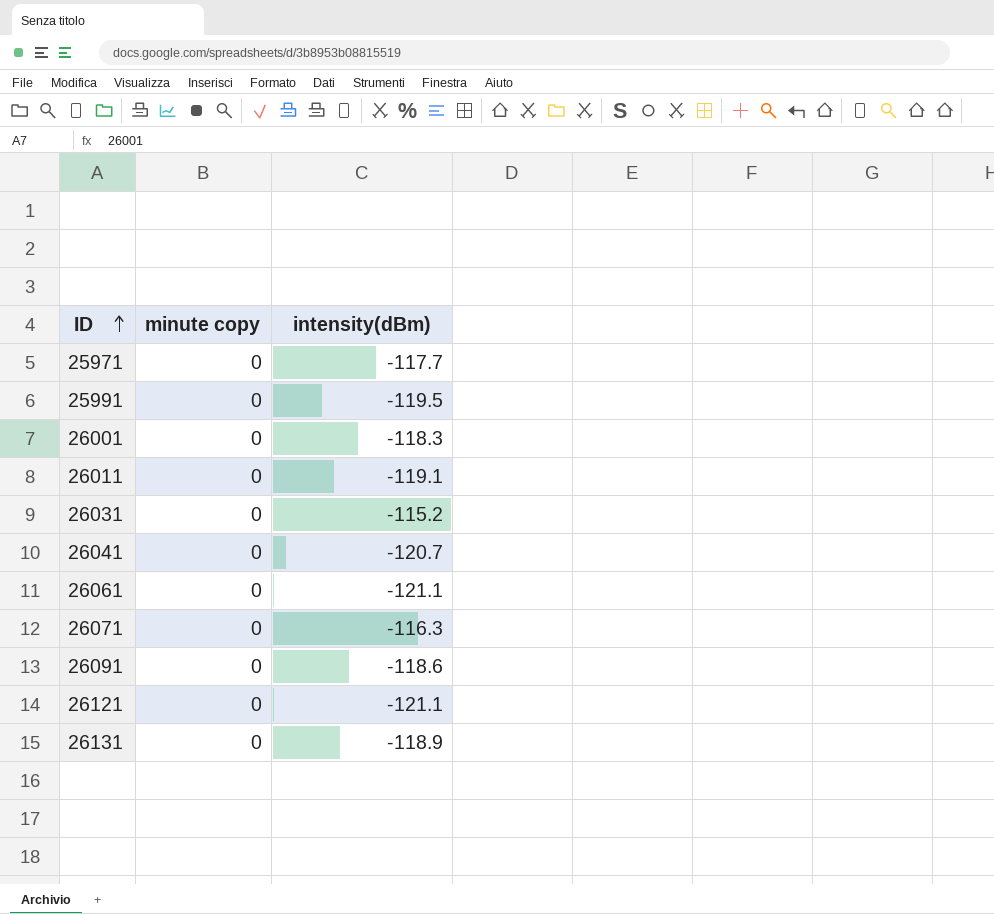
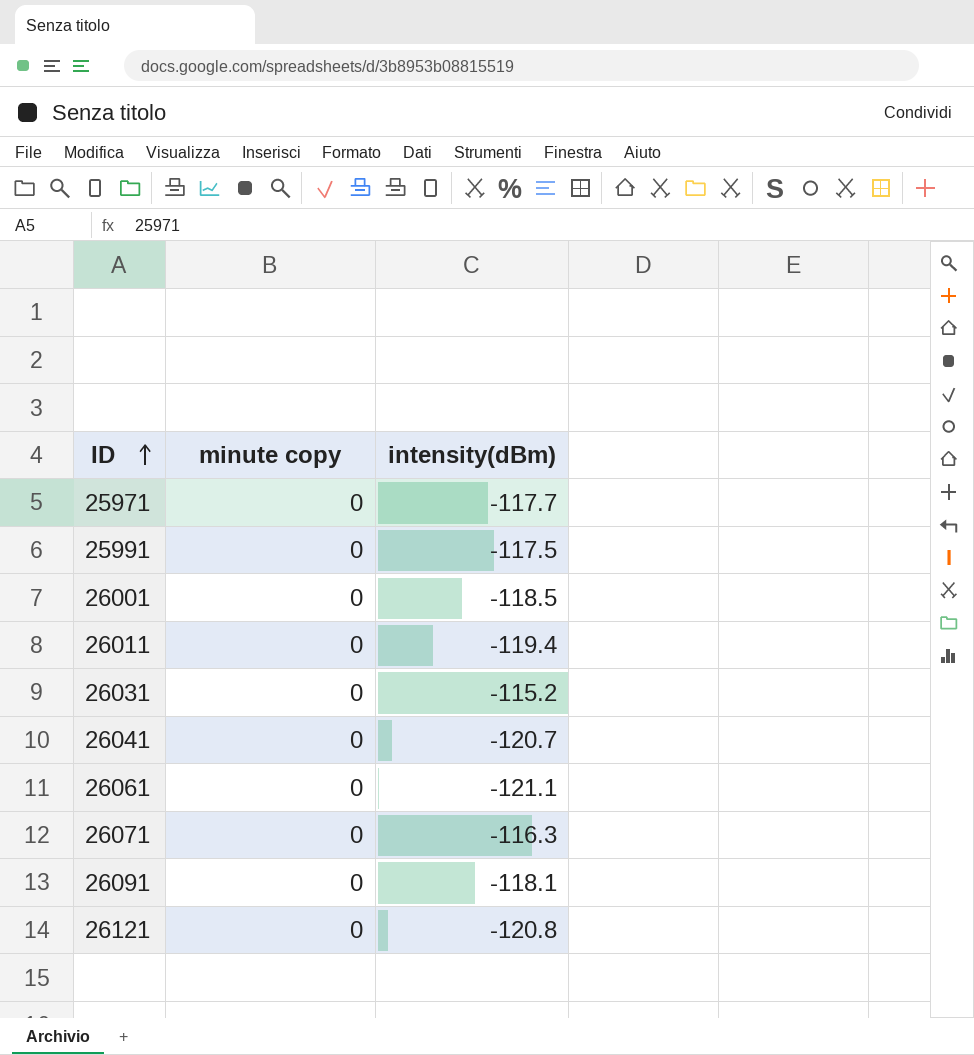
row 26131: 0 | -118.9 -> none
25991 | intensity(dBm): -119.5 -> -117.5
26001 | intensity(dBm): -118.3 -> -118.5
26011 | intensity(dBm): -119.1 -> -119.4
26091 | intensity(dBm): -118.6 -> -118.1
26121 | intensity(dBm): -121.1 -> -120.8

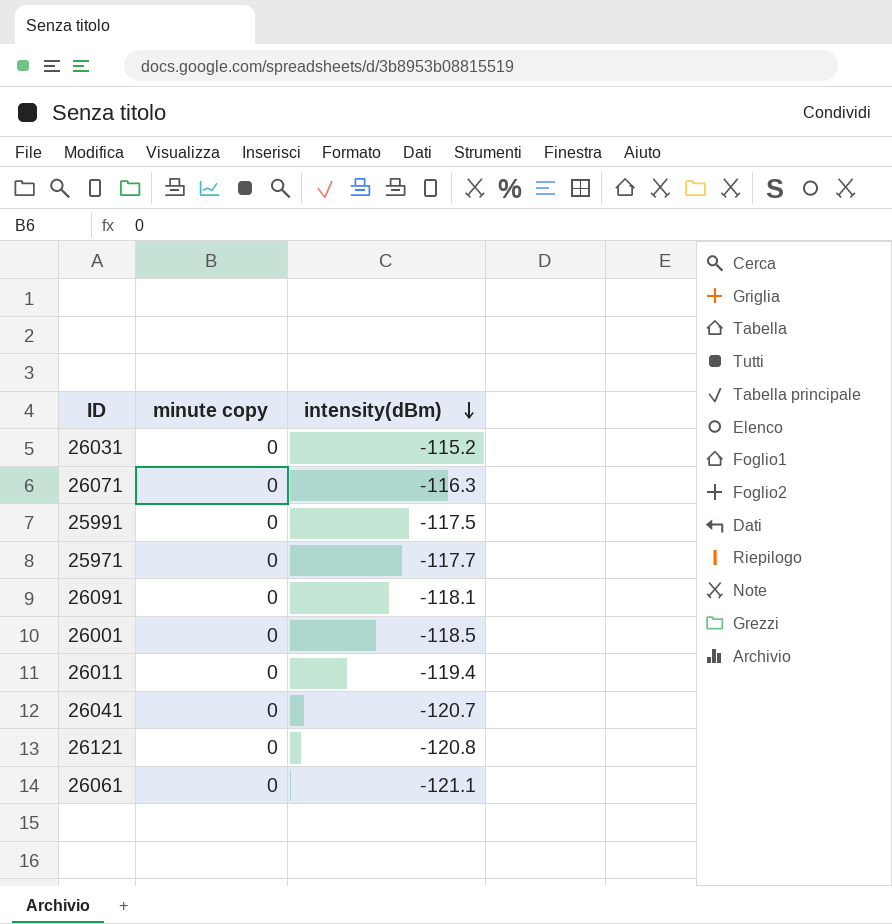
row order: ID ascending -> intensity(dBm) descending

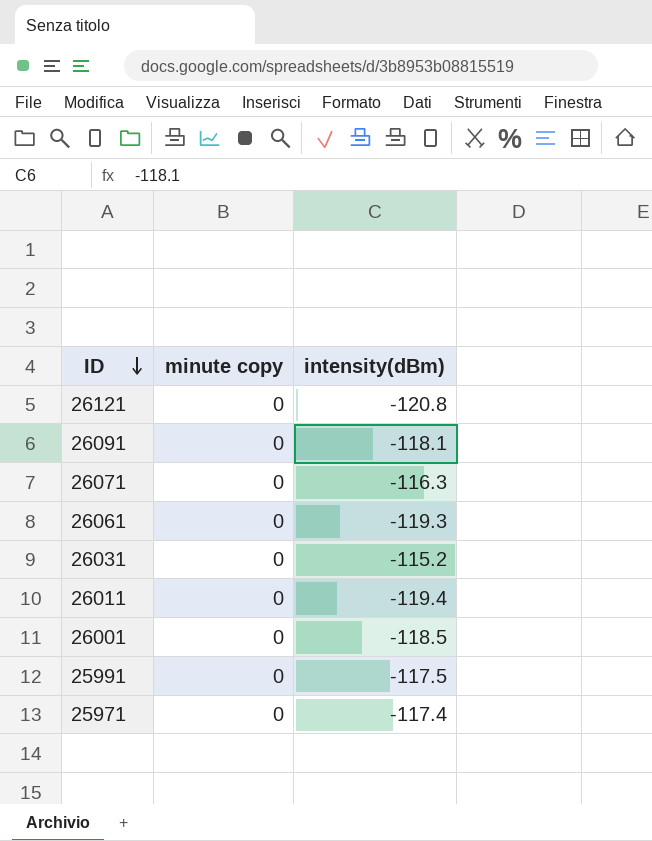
row order: intensity(dBm) descending -> ID descending
row 26041: 0 | -120.7 -> none
26061 | intensity(dBm): -121.1 -> -119.3
25971 | intensity(dBm): -117.7 -> -117.4

